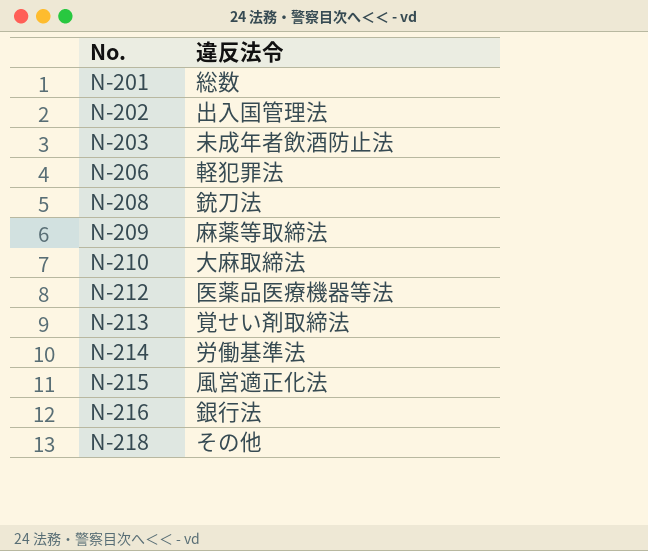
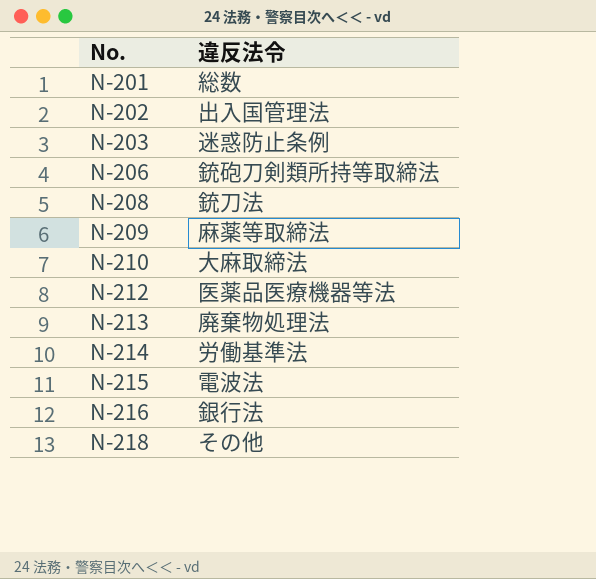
N-203 | 違反法令: 未成年者飲酒防止法 -> 迷惑防止条例
N-206 | 違反法令: 軽犯罪法 -> 銃砲刀剣類所持等取締法
N-213 | 違反法令: 覚せい剤取締法 -> 廃棄物処理法
N-215 | 違反法令: 風営適正化法 -> 電波法

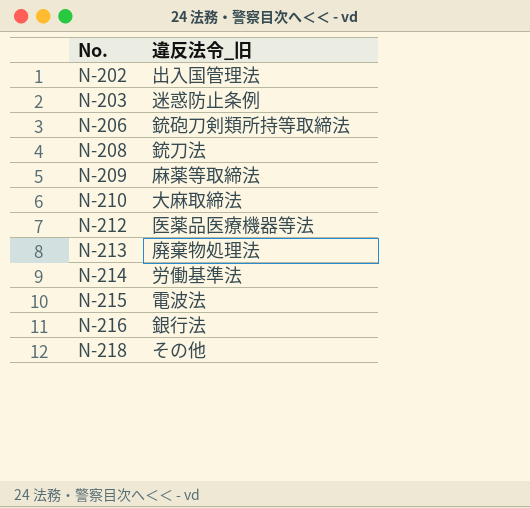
column name: 違反法令 -> 違反法令_旧
row N-201: 総数 -> none

